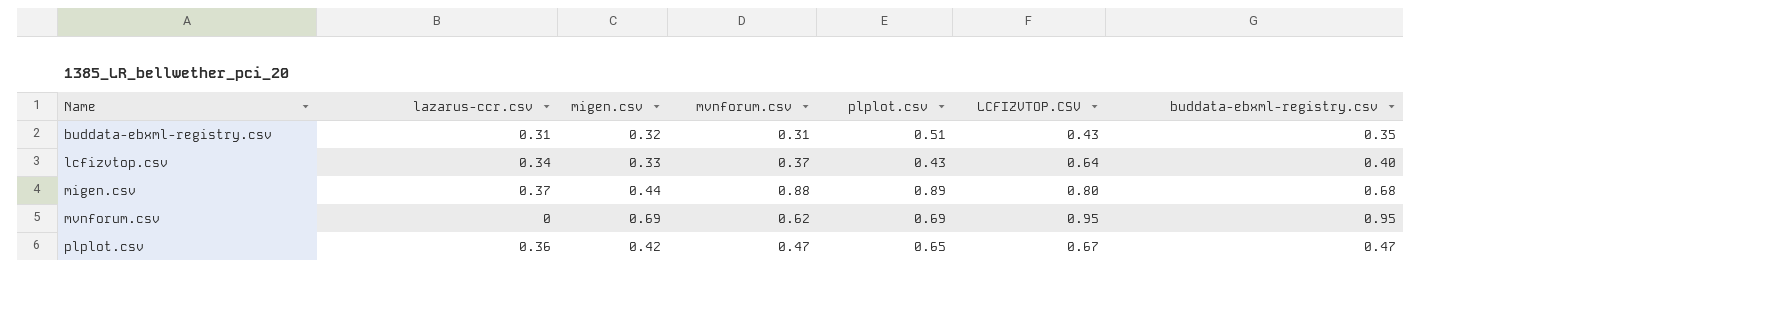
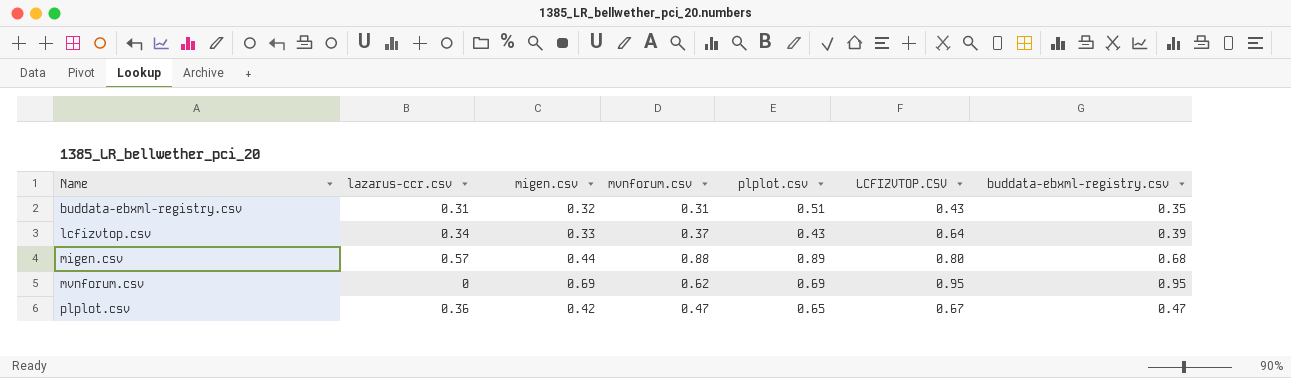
lcfizvtop.csv | buddata-ebxml-registry.csv: 0.40 -> 0.39
migen.csv | lazarus-ccr.csv: 0.37 -> 0.57

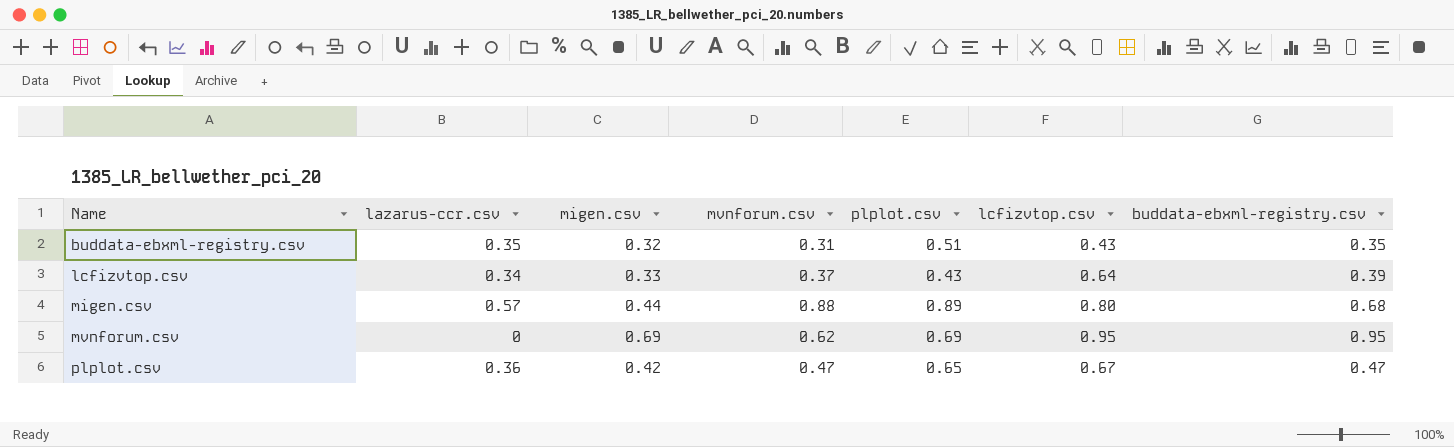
column name: LCFIZVTOP.CSV -> lcfizvtop.csv
buddata-ebxml-registry.csv | lazarus-ccr.csv: 0.31 -> 0.35

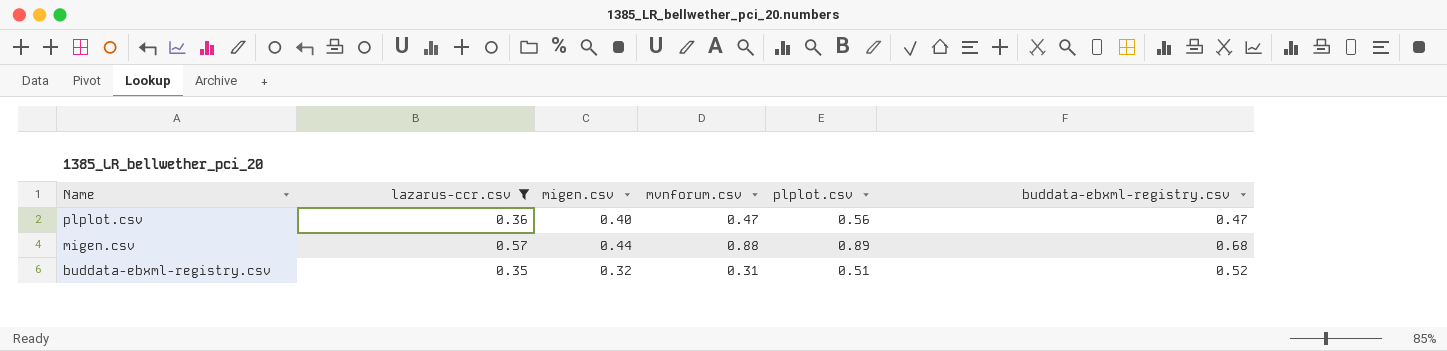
filter: none -> lazarus-ccr.csv >= 0.35
row order: Name ascending -> Name descending
column lcfizvtop.csv | position: 6 -> none
plplot.csv | migen.csv: 0.42 -> 0.40
plplot.csv | plplot.csv: 0.65 -> 0.56
buddata-ebxml-registry.csv | buddata-ebxml-registry.csv: 0.35 -> 0.52

